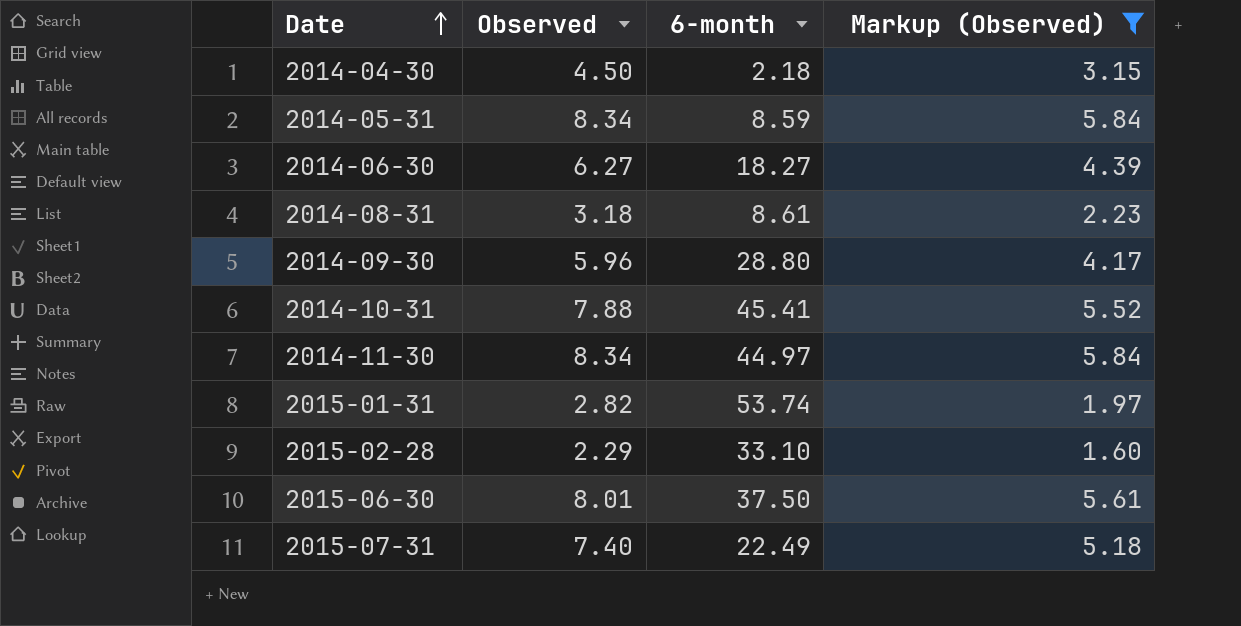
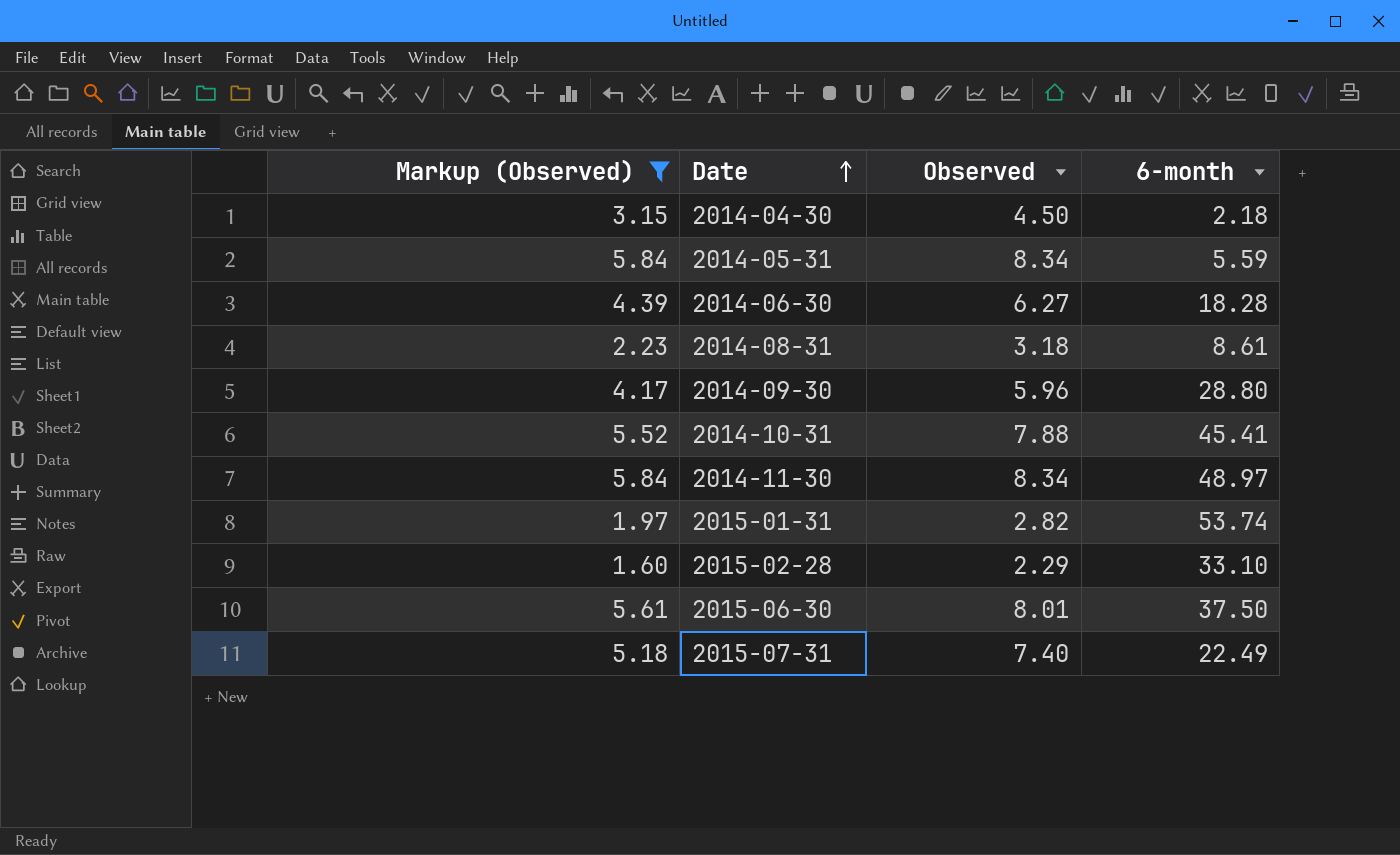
column Markup (Observed) | position: 4 -> 1
2014-05-31 | 6-month: 8.59 -> 5.59
2014-06-30 | 6-month: 18.27 -> 18.28
2014-11-30 | 6-month: 44.97 -> 48.97

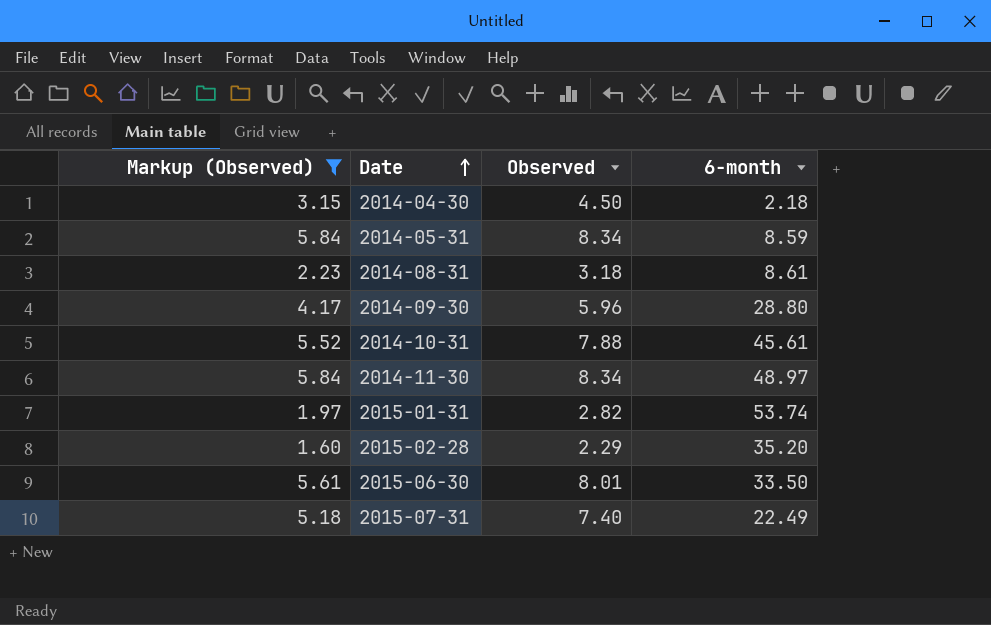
row 2014-06-30: 4.39 | 6.27 | 18.28 -> none
2014-05-31 | 6-month: 5.59 -> 8.59
2014-10-31 | 6-month: 45.41 -> 45.61
2015-02-28 | 6-month: 33.10 -> 35.20
2015-06-30 | 6-month: 37.50 -> 33.50

